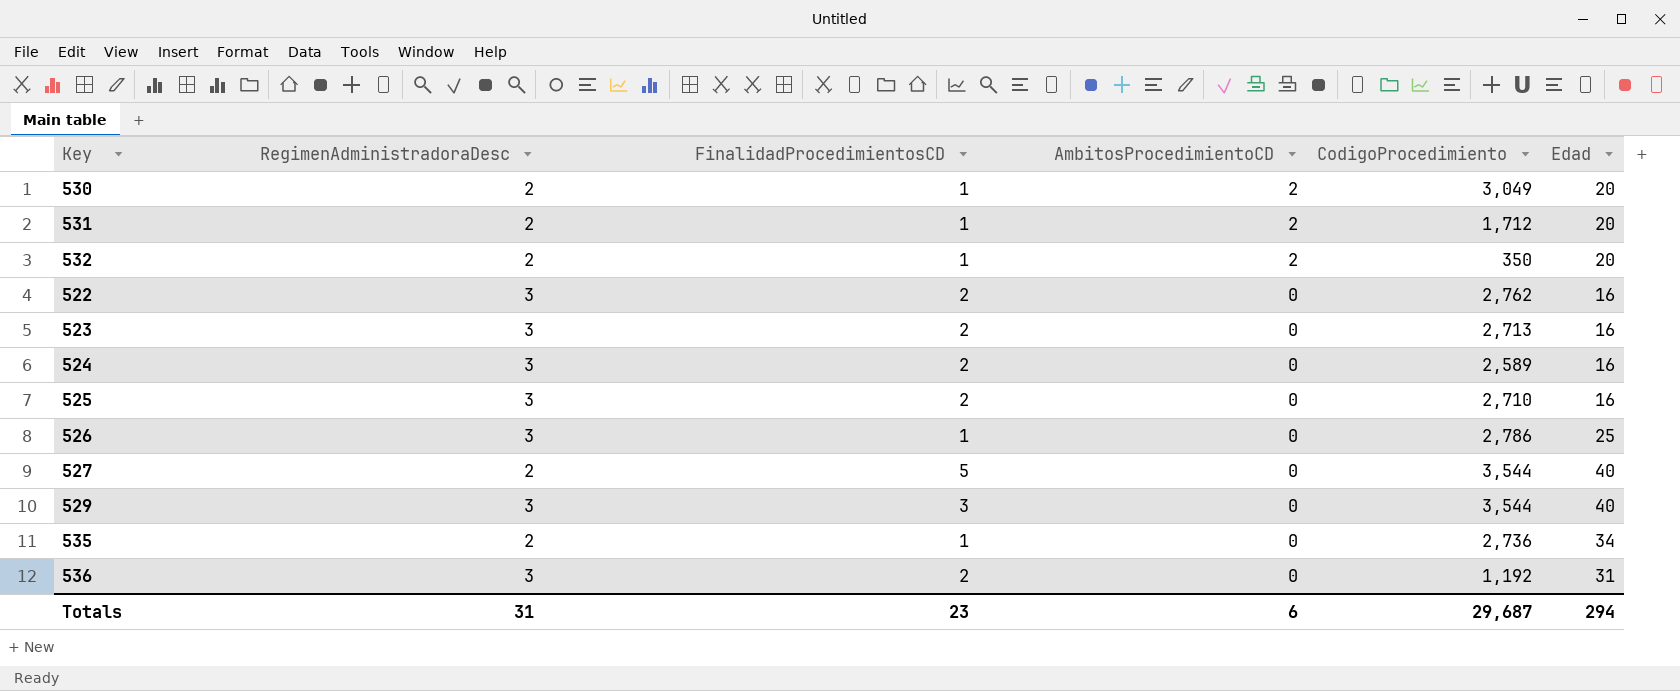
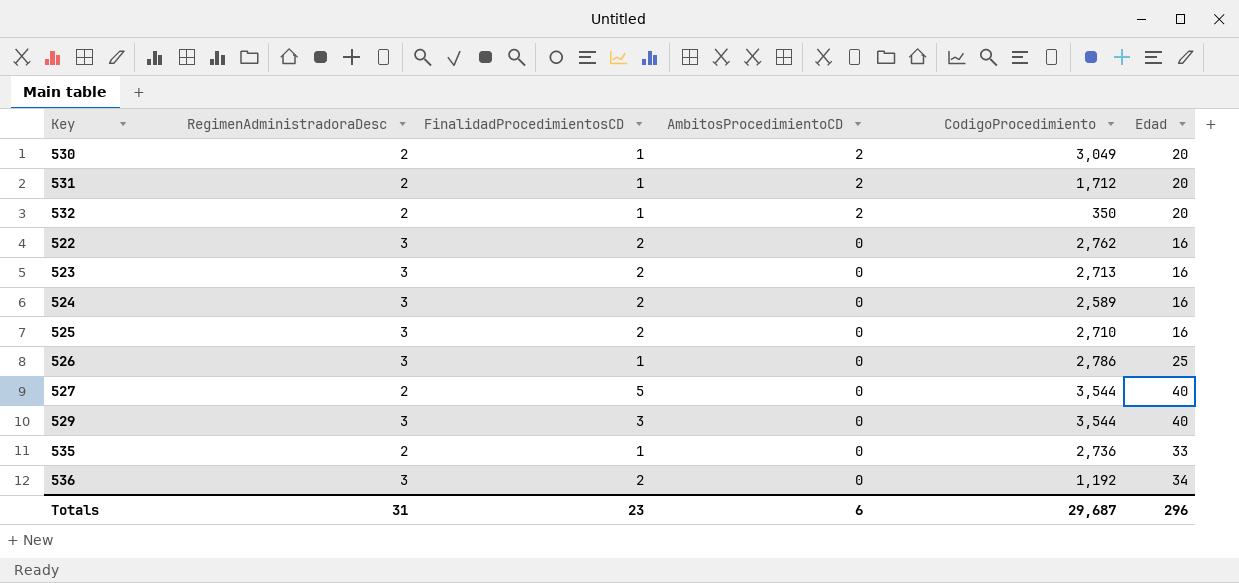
535 | Edad: 34 -> 33
536 | Edad: 31 -> 34
Totals | Edad: 294 -> 296

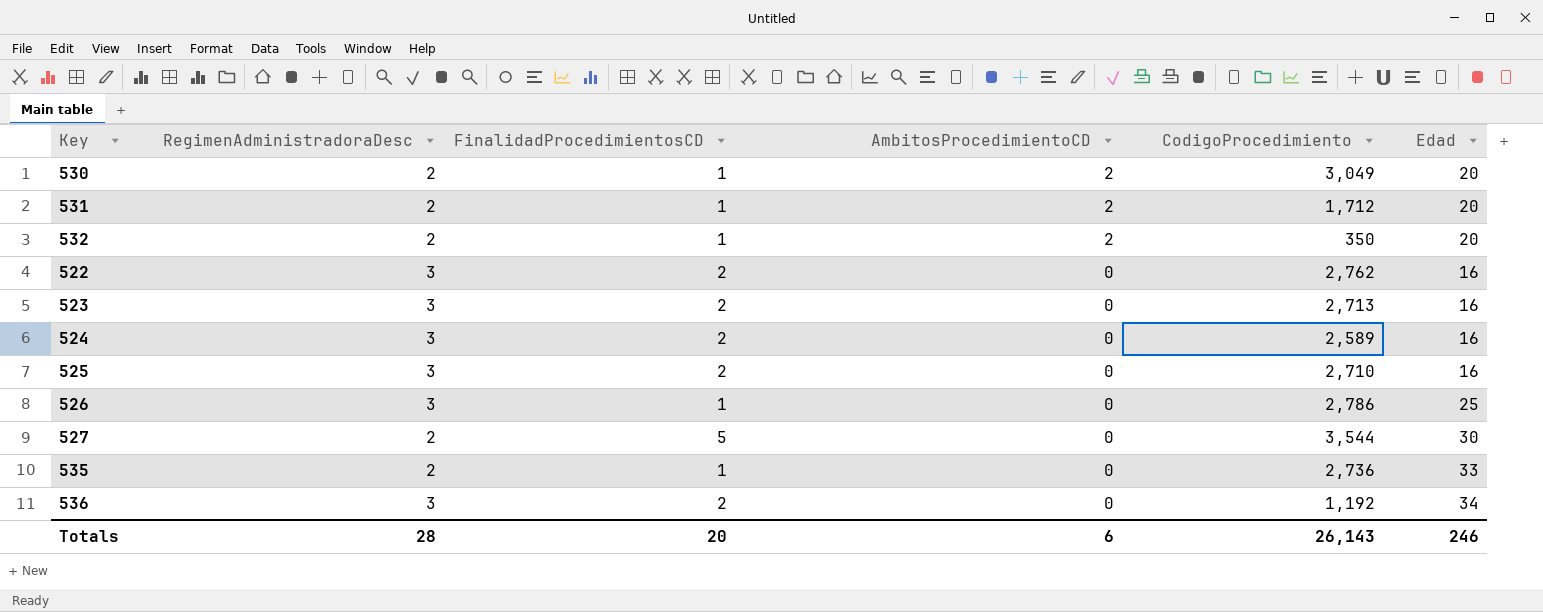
row 529: 3 | 3 | 0 | 3,544 | 40 -> none
527 | Edad: 40 -> 30
Totals | RegimenAdministradoraDesc: 31 -> 28
Totals | FinalidadProcedimientosCD: 23 -> 20
Totals | CodigoProcedimiento: 29,687 -> 26,143
Totals | Edad: 296 -> 246

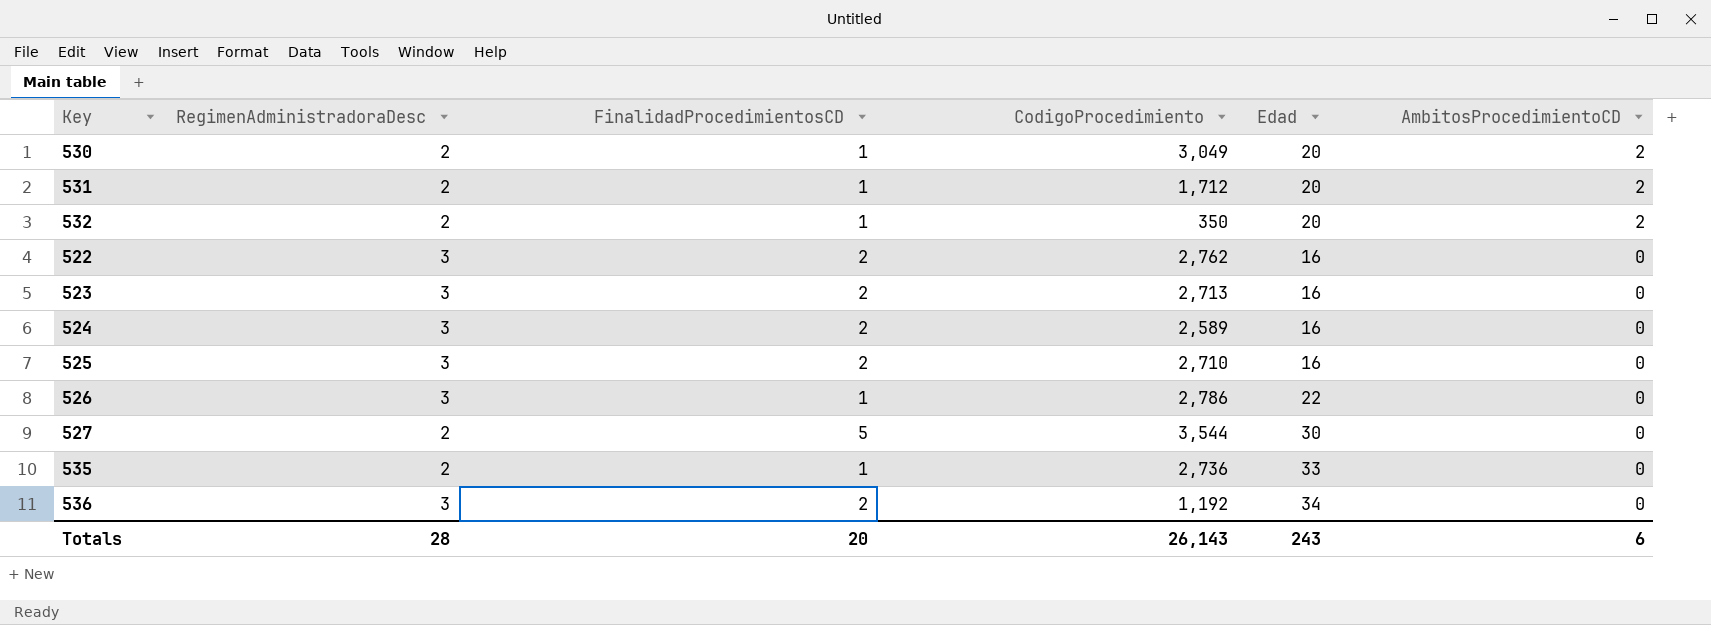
column AmbitosProcedimientoCD | position: 4 -> 6
526 | Edad: 25 -> 22
Totals | Edad: 246 -> 243

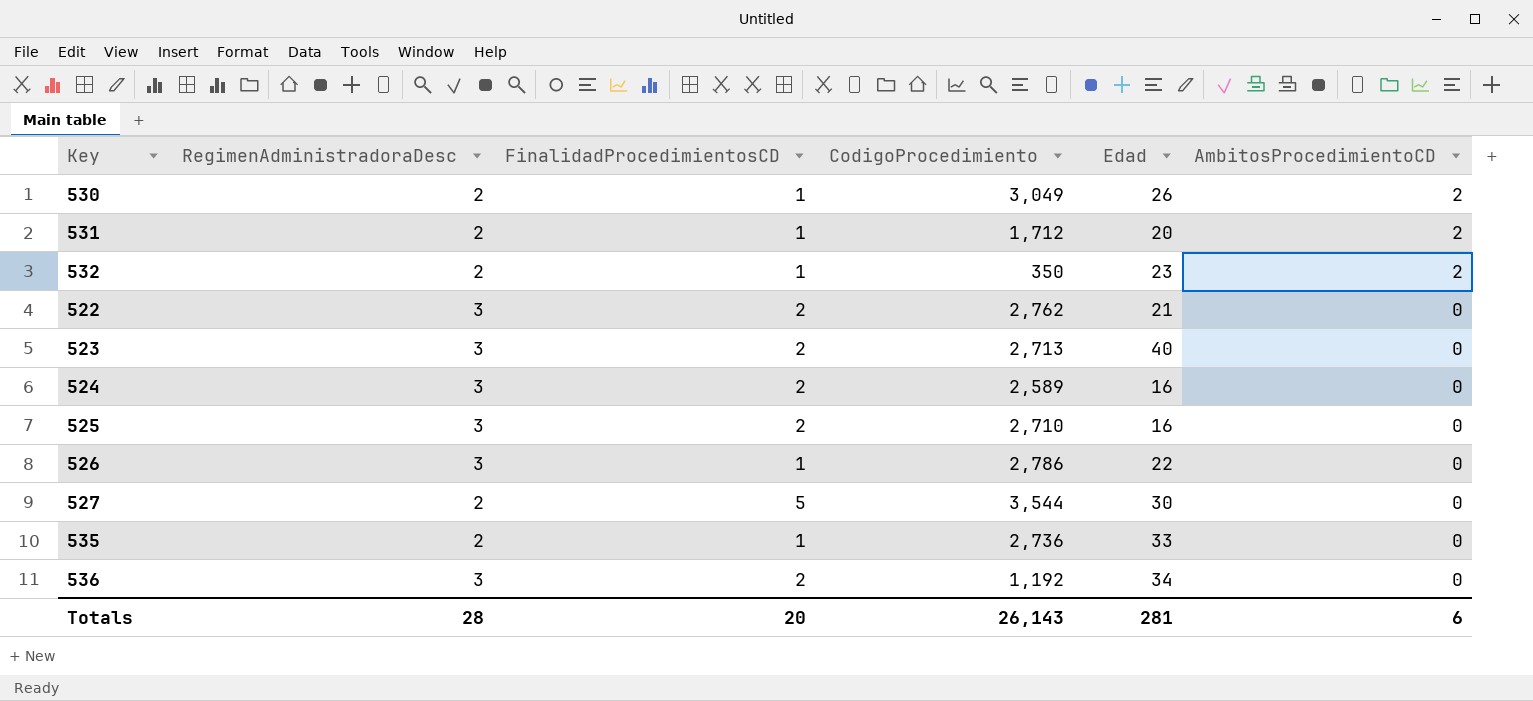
530 | Edad: 20 -> 26
532 | Edad: 20 -> 23
522 | Edad: 16 -> 21
523 | Edad: 16 -> 40
Totals | Edad: 243 -> 281

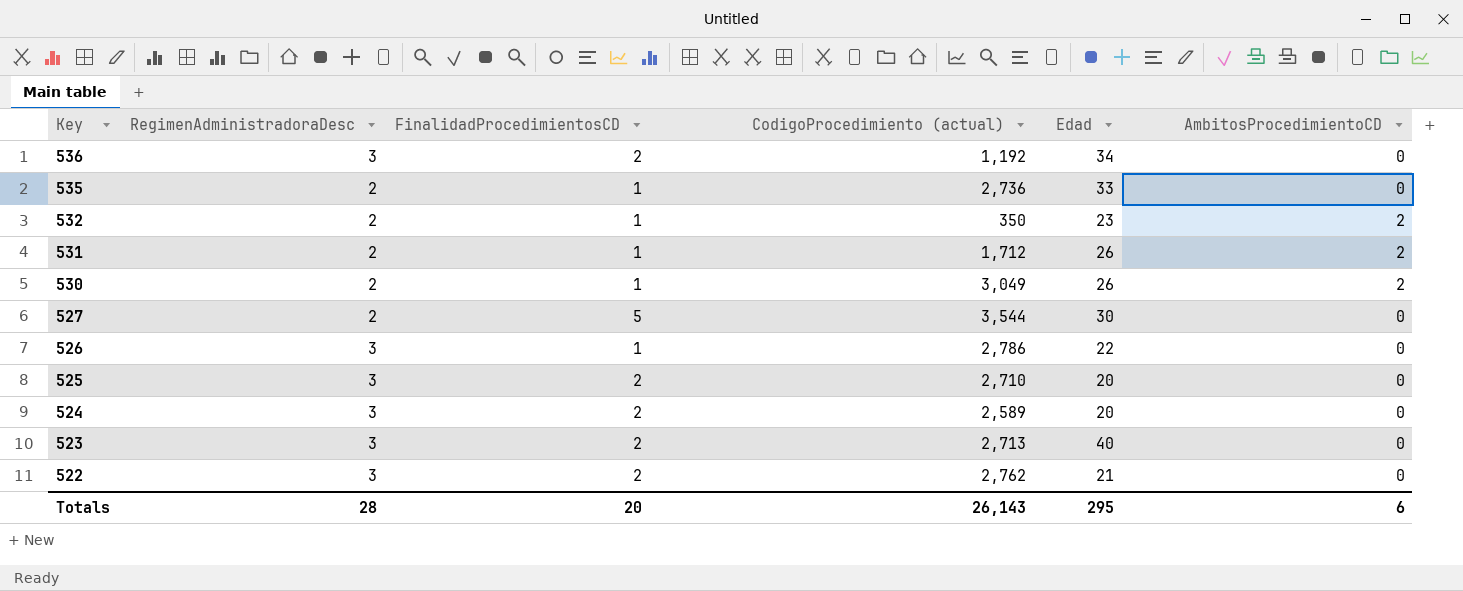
row order: AmbitosProcedimientoCD descending -> Key descending
column name: CodigoProcedimiento -> CodigoProcedimiento (actual)
531 | Edad: 20 -> 26
525 | Edad: 16 -> 20
524 | Edad: 16 -> 20
Totals | Edad: 281 -> 295

